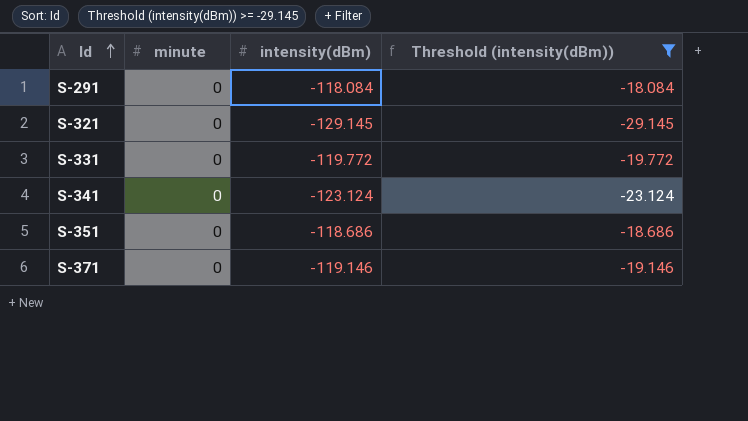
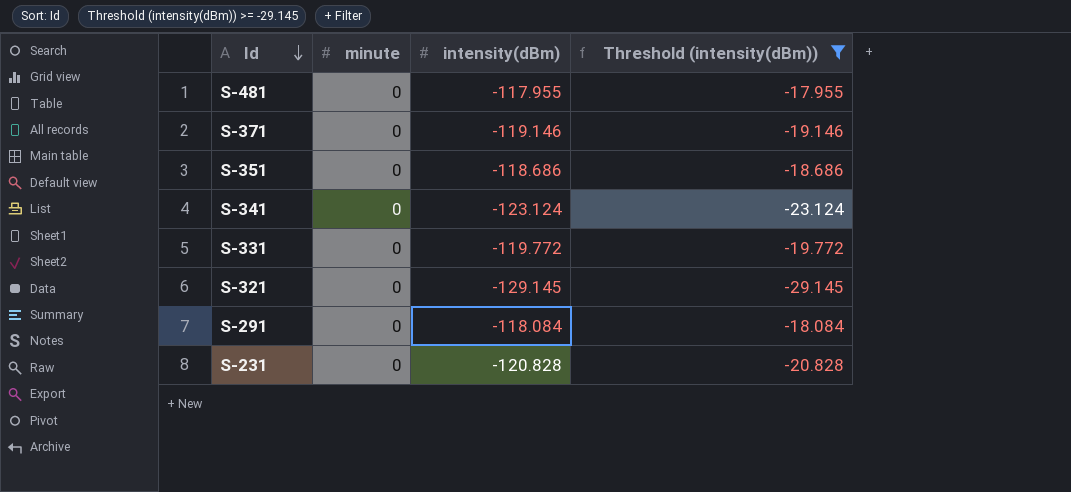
row order: Id ascending -> Id descending
row S-481: none -> 0 | -117.955 | -17.955
row S-231: none -> 0 | -120.828 | -20.828

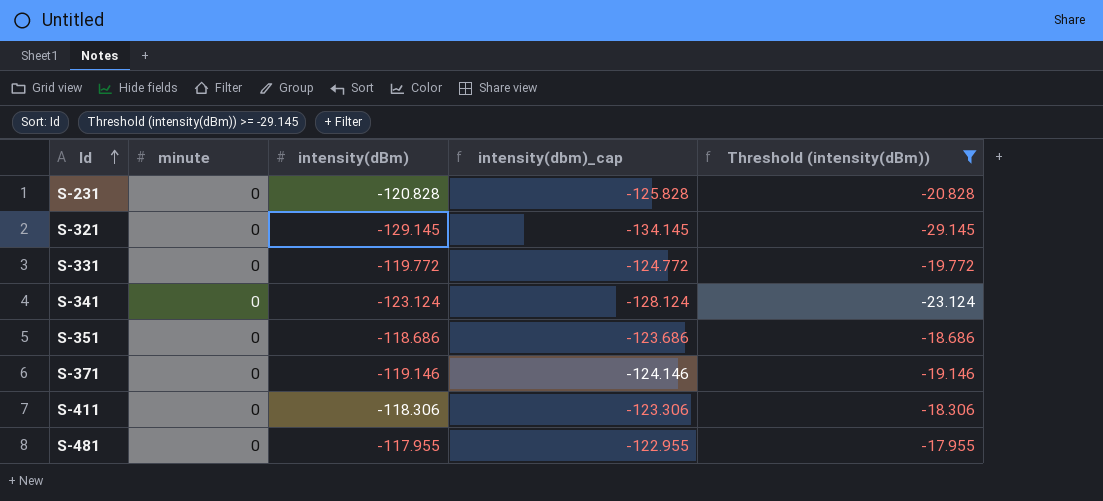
row order: Id descending -> Id ascending
column intensity(dbm)_cap | formula: none -> [intensity(dBm)] - 5
row S-291: 0 | -118.084 | -18.084 -> none
row S-411: none -> 0 | -118.306 | -123.306 | -18.306

